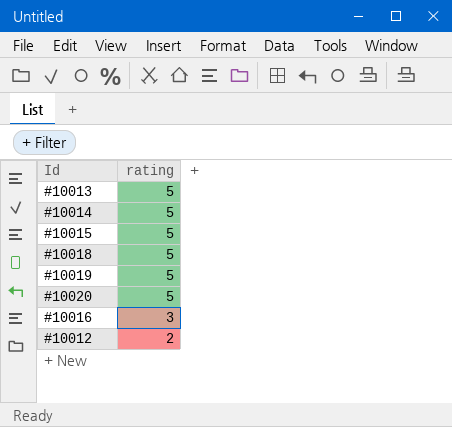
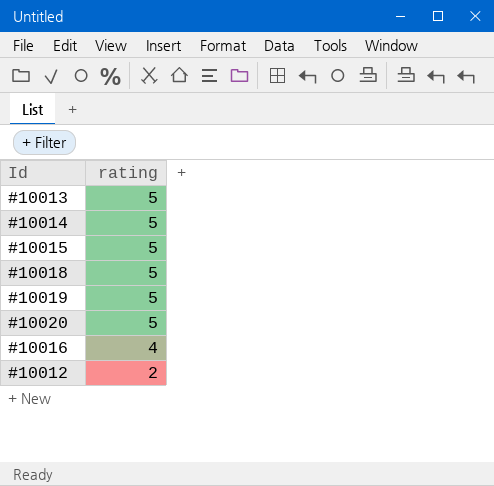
#10016 | rating: 3 -> 4

